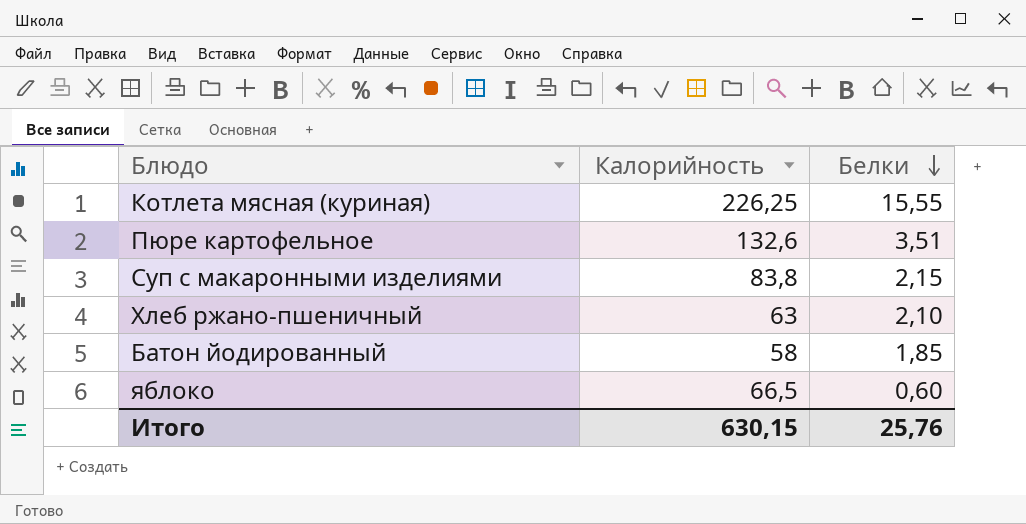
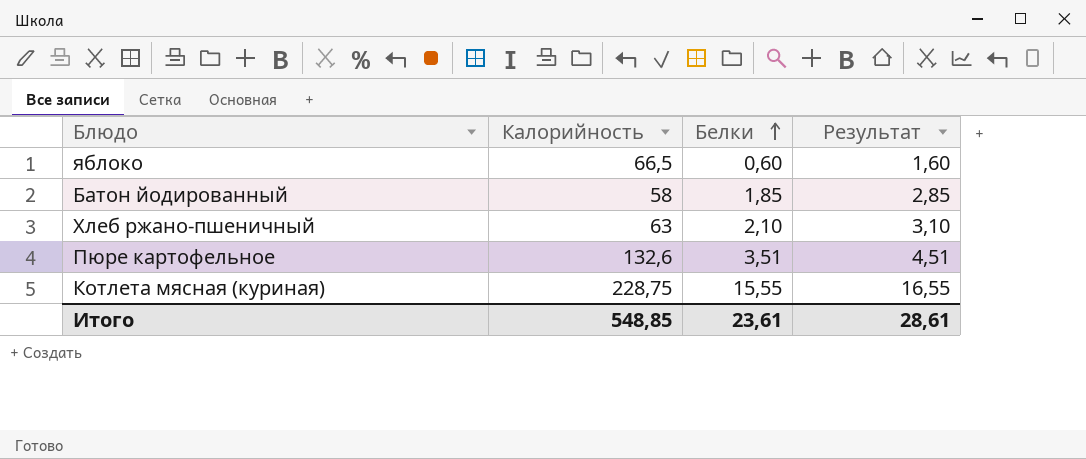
row order: Белки descending -> Белки ascending
column Результат | formula: none -> [Белки] + 1
row Суп с макаронными изделиями: 83,8 | 2,15 -> none
Котлета мясная (куриная) | Калорийность: 226,25 -> 228,75
Итого | Калорийность: 630,15 -> 548,85
Итого | Белки: 25,76 -> 23,61

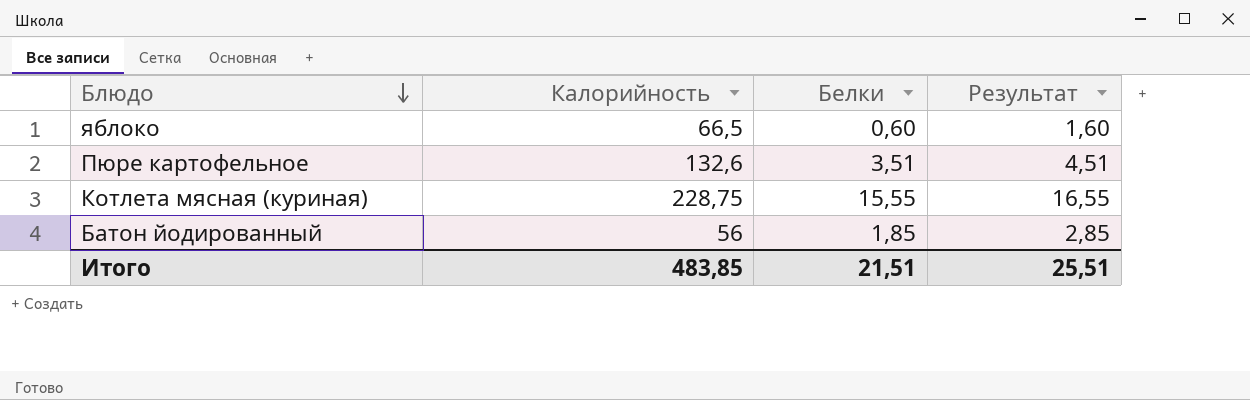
row order: Белки ascending -> Блюдо descending
row Хлеб ржано-пшеничный: 63 | 2,10 | 3,10 -> none
Батон йодированный | Калорийность: 58 -> 56
Итого | Калорийность: 548,85 -> 483,85
Итого | Белки: 23,61 -> 21,51
Итого | Результат: 28,61 -> 25,51

